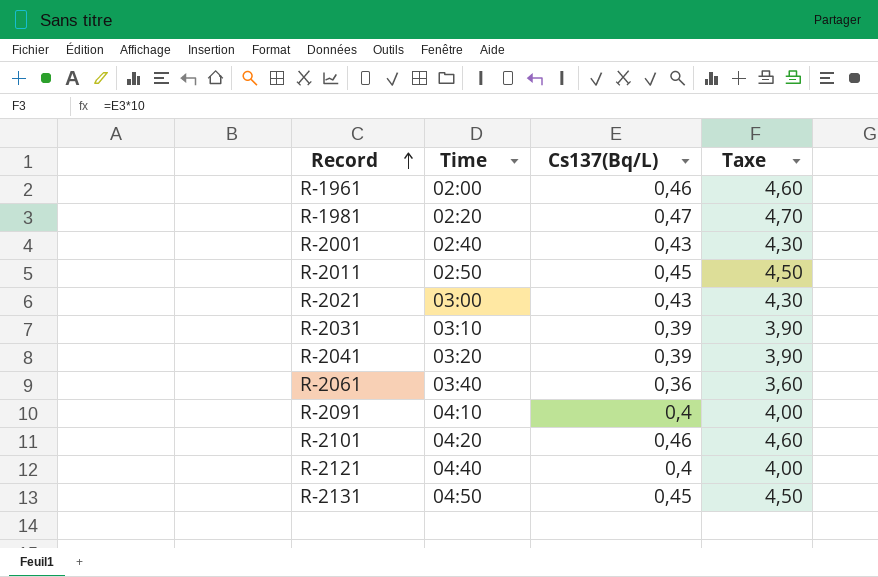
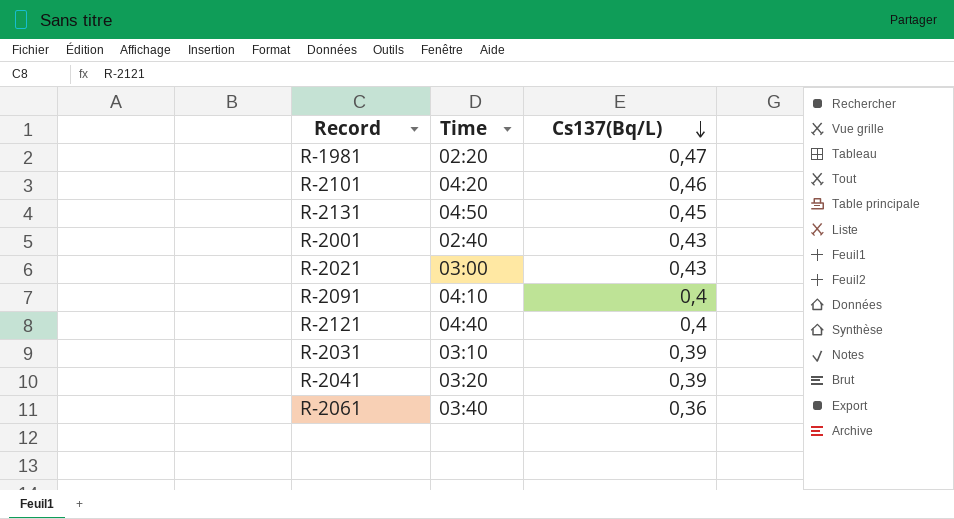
row order: Record ascending -> Cs137(Bq/L) descending
column Taxe | formula: [Cs137(Bq/L)] * 10 -> none
row R-1961: 02:00 | 0,46 | 4,60 -> none
row R-2011: 02:50 | 0,45 | 4,50 -> none

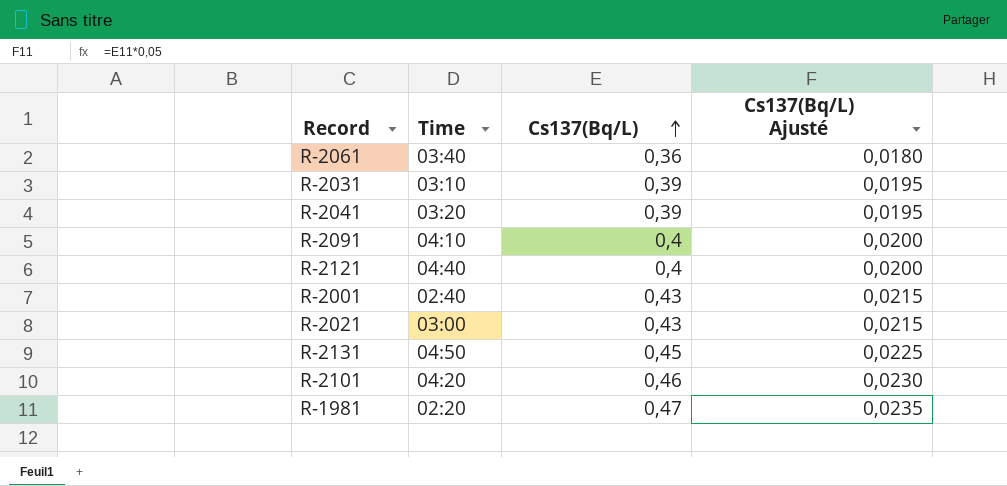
row order: Cs137(Bq/L) descending -> Cs137(Bq/L) ascending
column Cs137(Bq/L) Ajusté | formula: none -> [Cs137(Bq/L)] * 0,05

